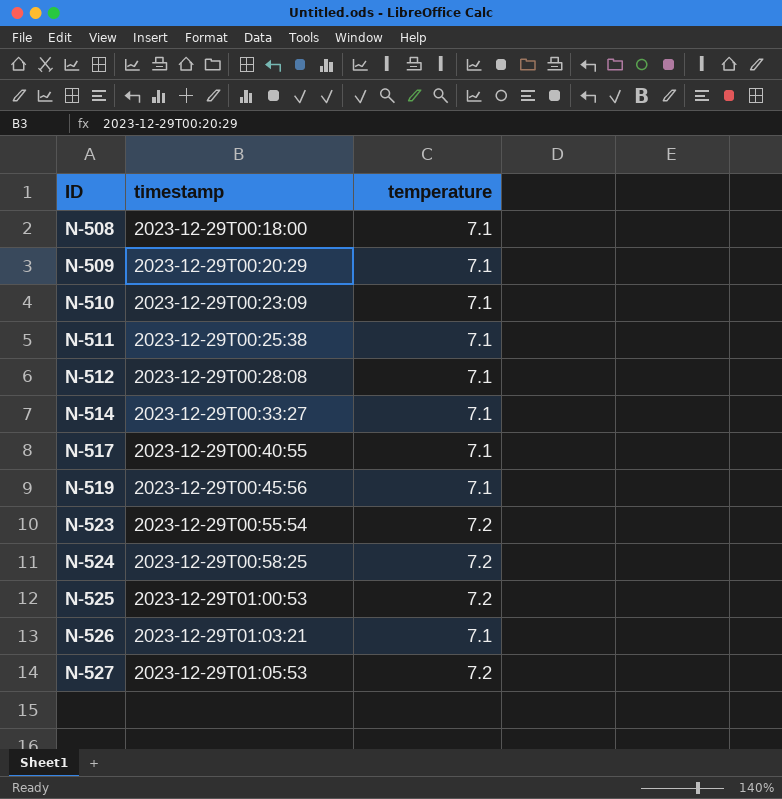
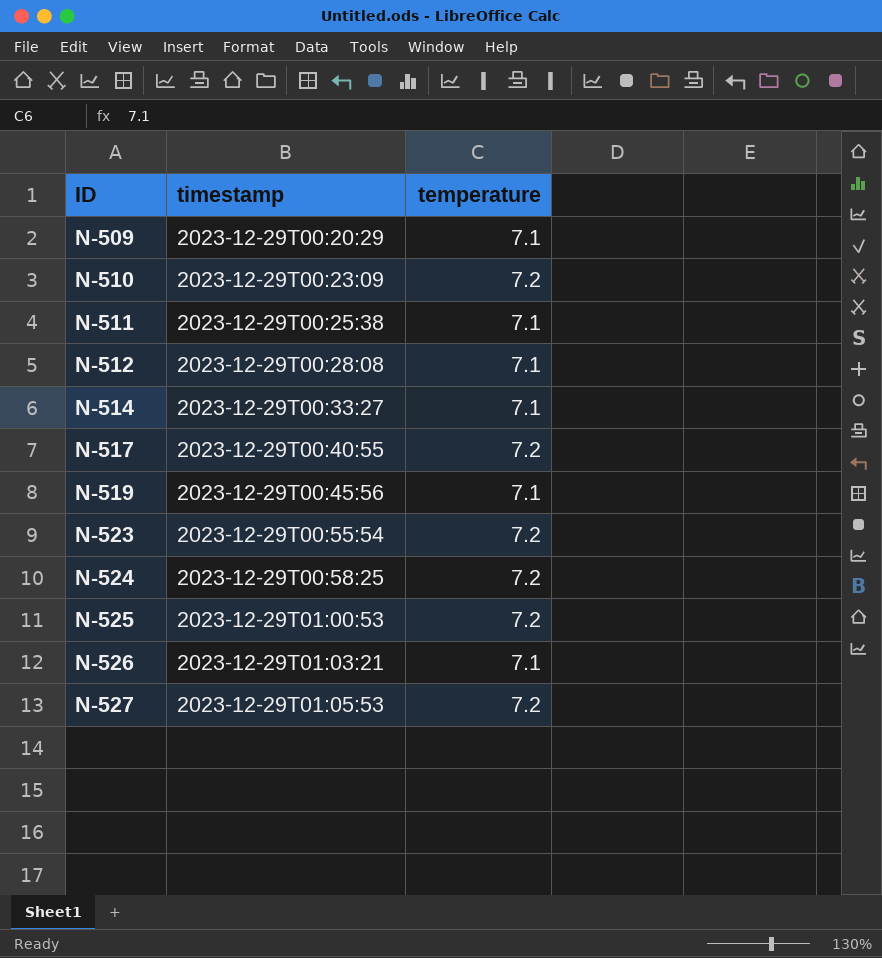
row N-508: 2023-12-29T00:18:00 | 7.1 -> none
N-510 | temperature: 7.1 -> 7.2
N-517 | temperature: 7.1 -> 7.2

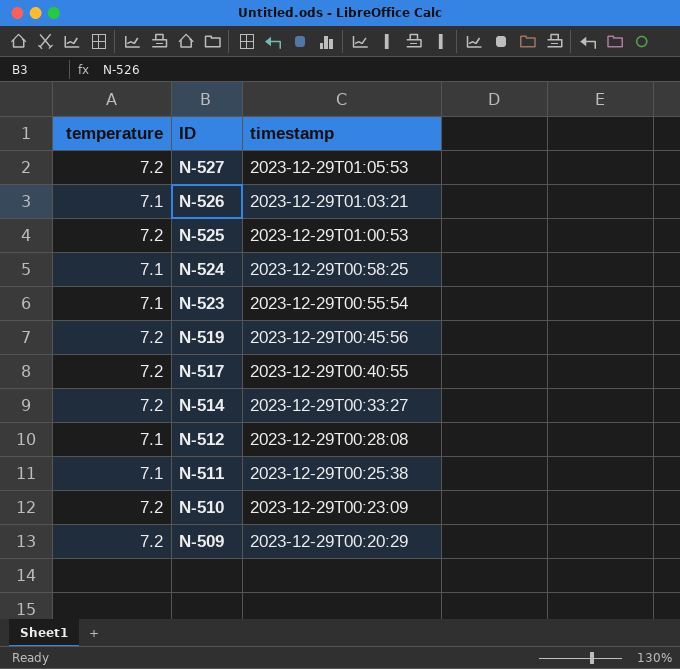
row order: ID ascending -> ID descending
column temperature | position: 3 -> 1
N-524 | temperature: 7.2 -> 7.1
N-523 | temperature: 7.2 -> 7.1
N-519 | temperature: 7.1 -> 7.2
N-514 | temperature: 7.1 -> 7.2
N-509 | temperature: 7.1 -> 7.2

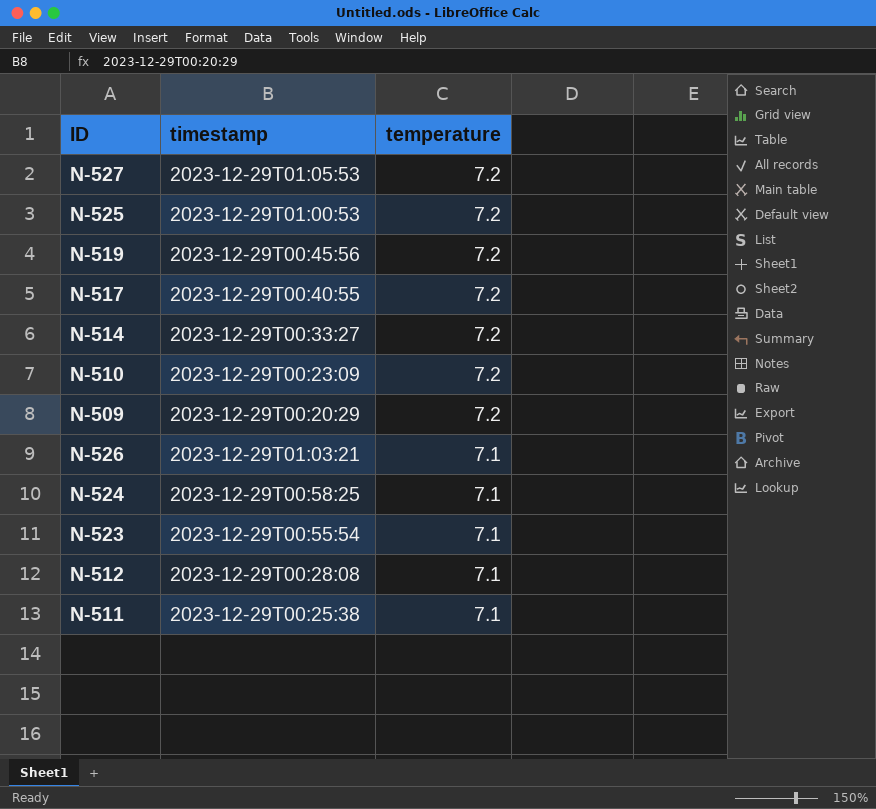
row order: ID descending -> temperature descending
column temperature | position: 1 -> 3

